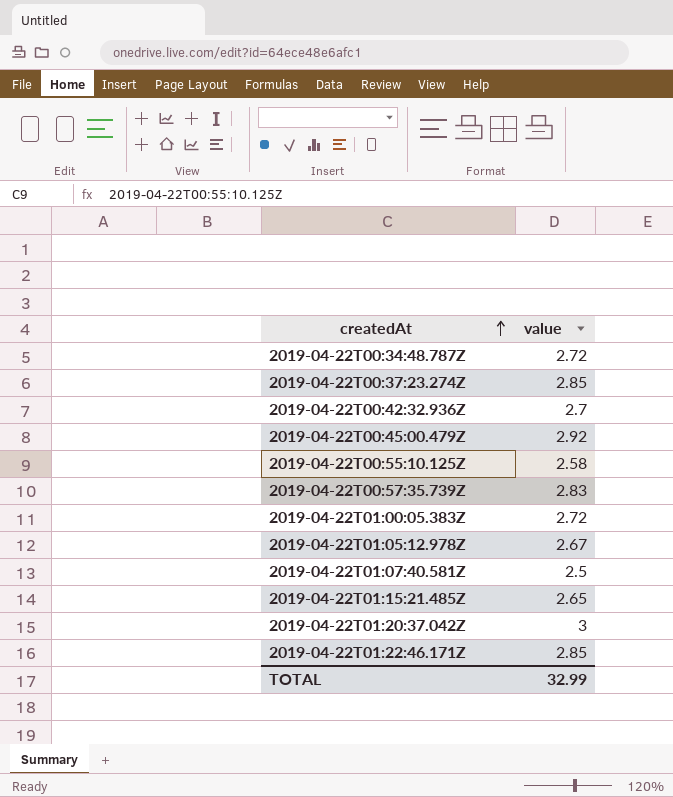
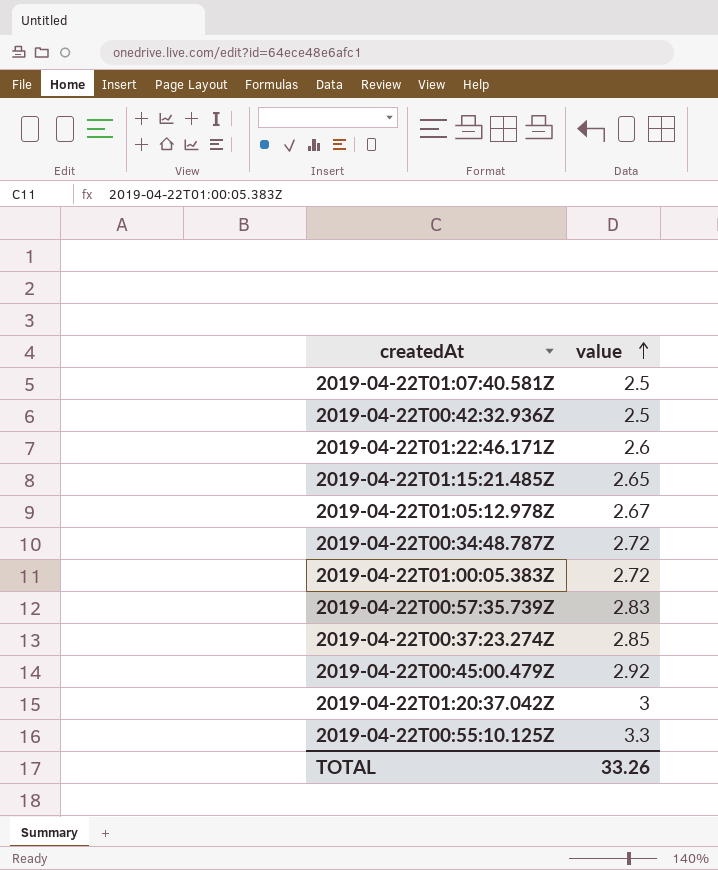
row order: createdAt ascending -> value ascending
2019-04-22T00:42:32.936Z | value: 2.7 -> 2.5
2019-04-22T01:22:46.171Z | value: 2.85 -> 2.6
2019-04-22T00:55:10.125Z | value: 2.58 -> 3.3
TOTAL | value: 32.99 -> 33.26

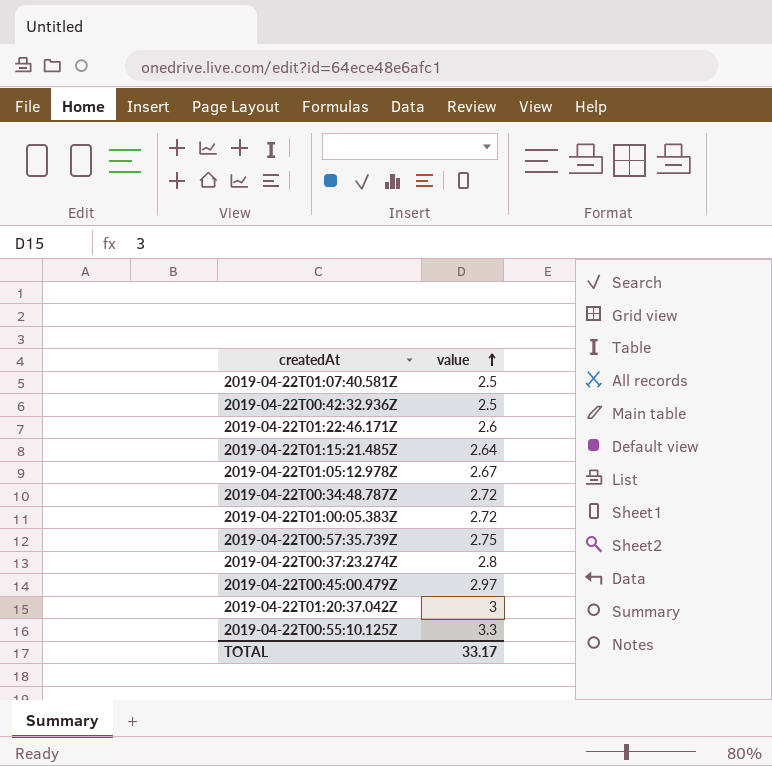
2019-04-22T01:15:21.485Z | value: 2.65 -> 2.64
2019-04-22T00:57:35.739Z | value: 2.83 -> 2.75
2019-04-22T00:37:23.274Z | value: 2.85 -> 2.8
2019-04-22T00:45:00.479Z | value: 2.92 -> 2.97
TOTAL | value: 33.26 -> 33.17

